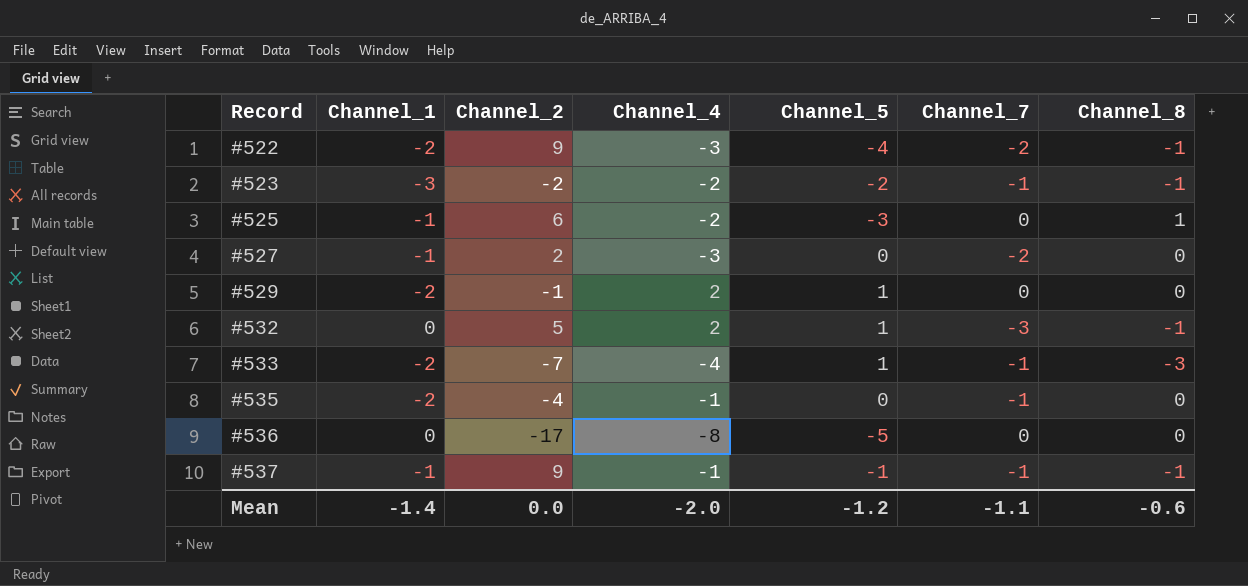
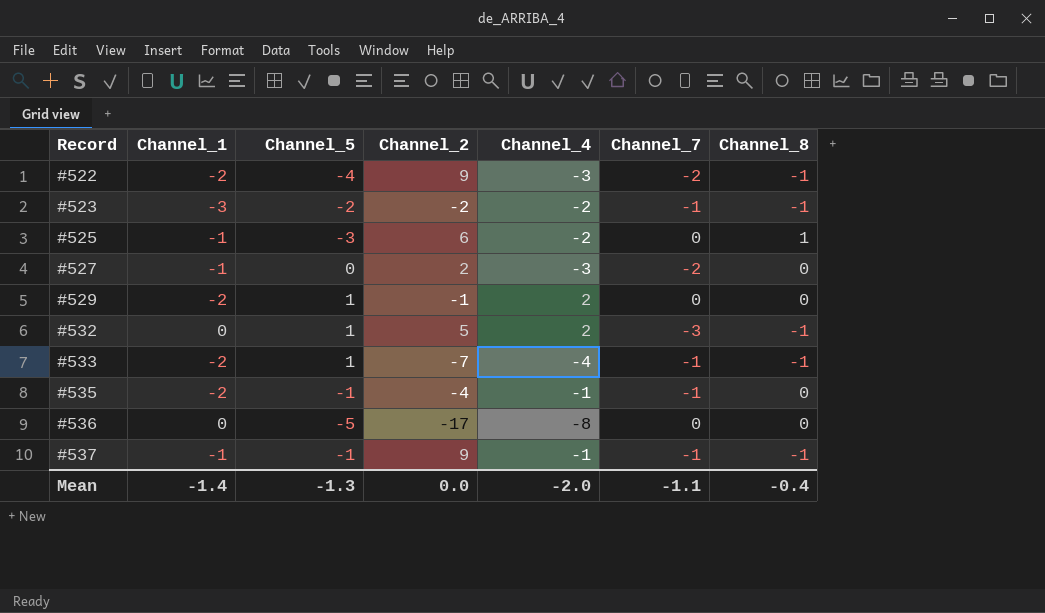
column Channel_5 | position: 5 -> 3
#533 | Channel_8: -3 -> -1
#535 | Channel_5: 0 -> -1
Mean | Channel_5: -1.2 -> -1.3
Mean | Channel_8: -0.6 -> -0.4

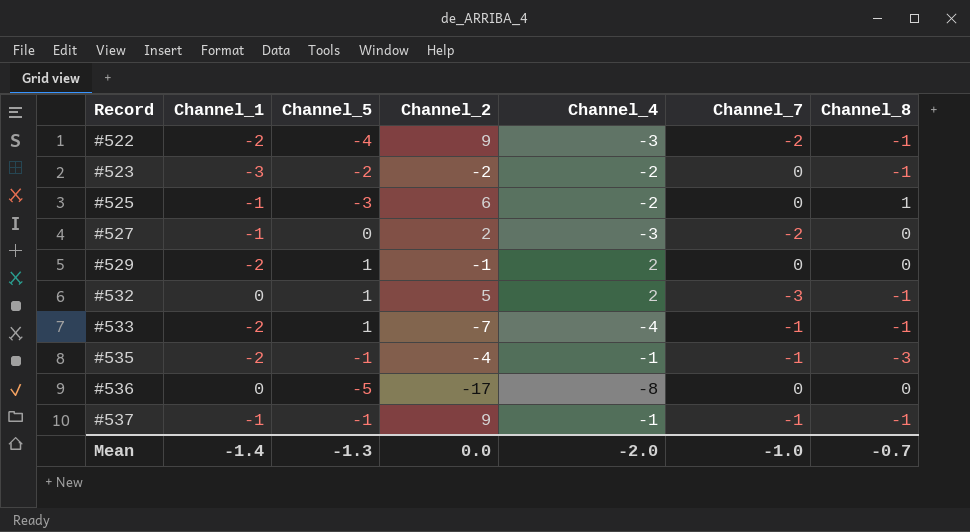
#523 | Channel_7: -1 -> 0
#535 | Channel_8: 0 -> -3
Mean | Channel_7: -1.1 -> -1.0
Mean | Channel_8: -0.4 -> -0.7

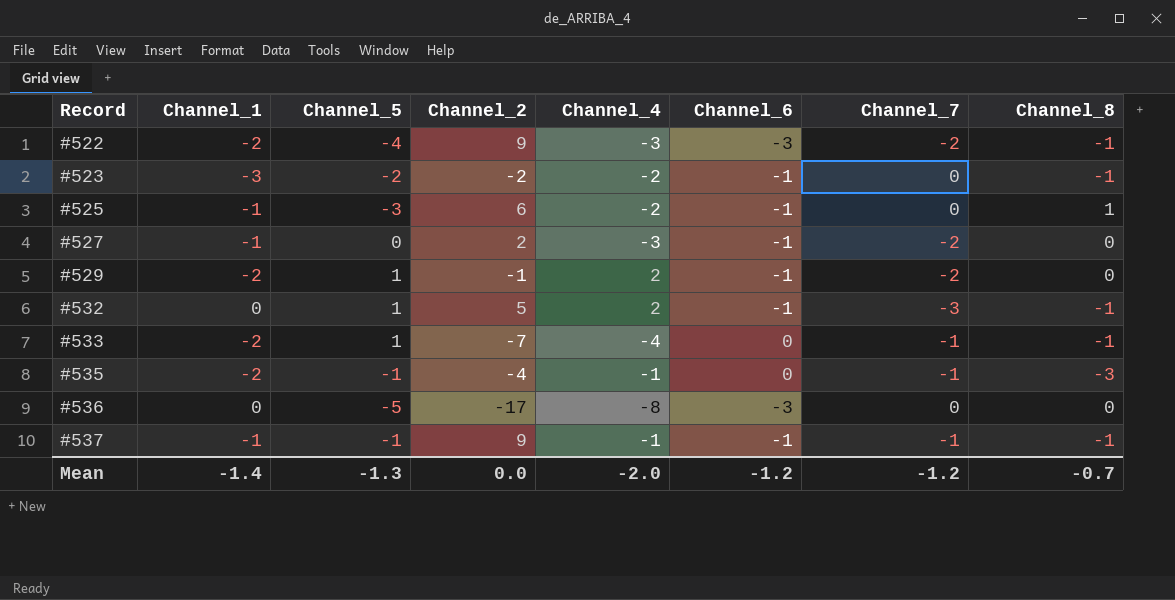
column Channel_6 | position: none -> 6
#529 | Channel_7: 0 -> -2
Mean | Channel_7: -1.0 -> -1.2

